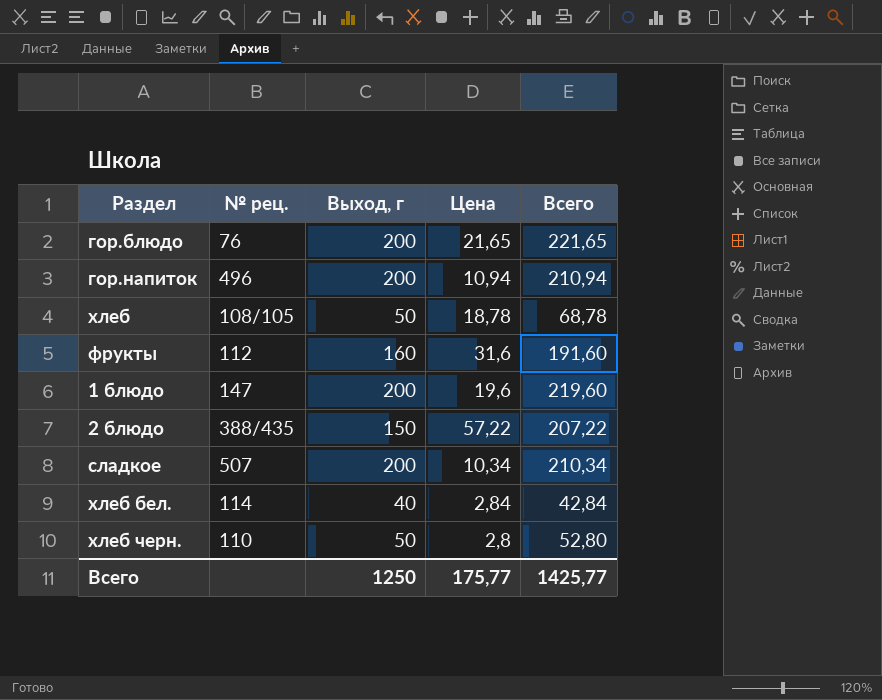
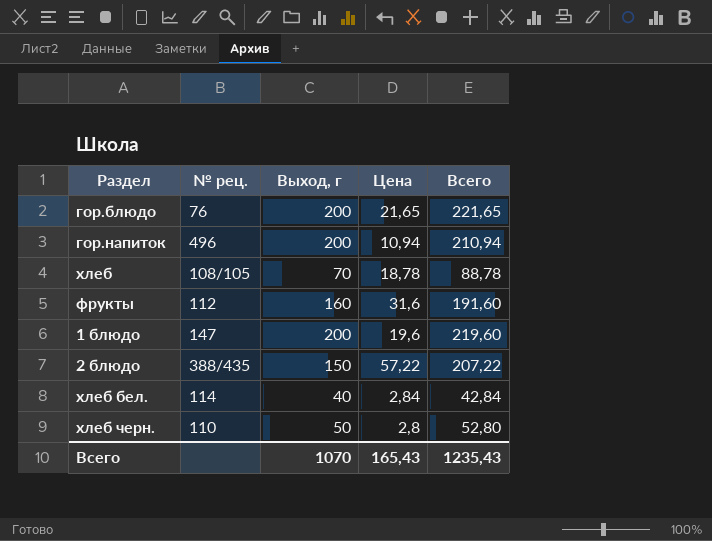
row сладкое: 507 | 200 | 10,34 | 210,34 -> none
хлеб | Выход, г: 50 -> 70
хлеб | Всего: 68,78 -> 88,78
Всего | Выход, г: 1250 -> 1070
Всего | Цена: 175,77 -> 165,43
Всего | Всего: 1425,77 -> 1235,43

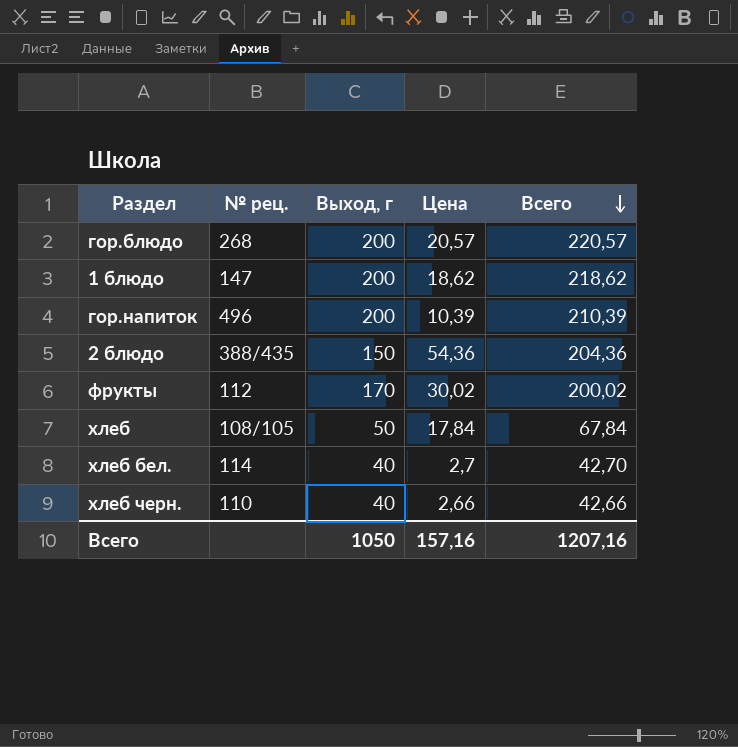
row order: none -> Всего descending
гор.блюдо | № рец.: 76 -> 268
гор.блюдо | Цена: 21,65 -> 20,57
гор.блюдо | Всего: 221,65 -> 220,57
1 блюдо | Цена: 19,6 -> 18,62
1 блюдо | Всего: 219,60 -> 218,62
гор.напиток | Цена: 10,94 -> 10,39
гор.напиток | Всего: 210,94 -> 210,39
2 блюдо | Цена: 57,22 -> 54,36
2 блюдо | Всего: 207,22 -> 204,36
фрукты | Выход, г: 160 -> 170
фрукты | Цена: 31,6 -> 30,02
фрукты | Всего: 191,60 -> 200,02
хлеб | Выход, г: 70 -> 50
хлеб | Цена: 18,78 -> 17,84
хлеб | Всего: 88,78 -> 67,84
хлеб бел. | Цена: 2,84 -> 2,7
хлеб бел. | Всего: 42,84 -> 42,70
хлеб черн. | Выход, г: 50 -> 40
хлеб черн. | Цена: 2,8 -> 2,66
хлеб черн. | Всего: 52,80 -> 42,66
Всего | Выход, г: 1070 -> 1050
Всего | Цена: 165,43 -> 157,16
Всего | Всего: 1235,43 -> 1207,16

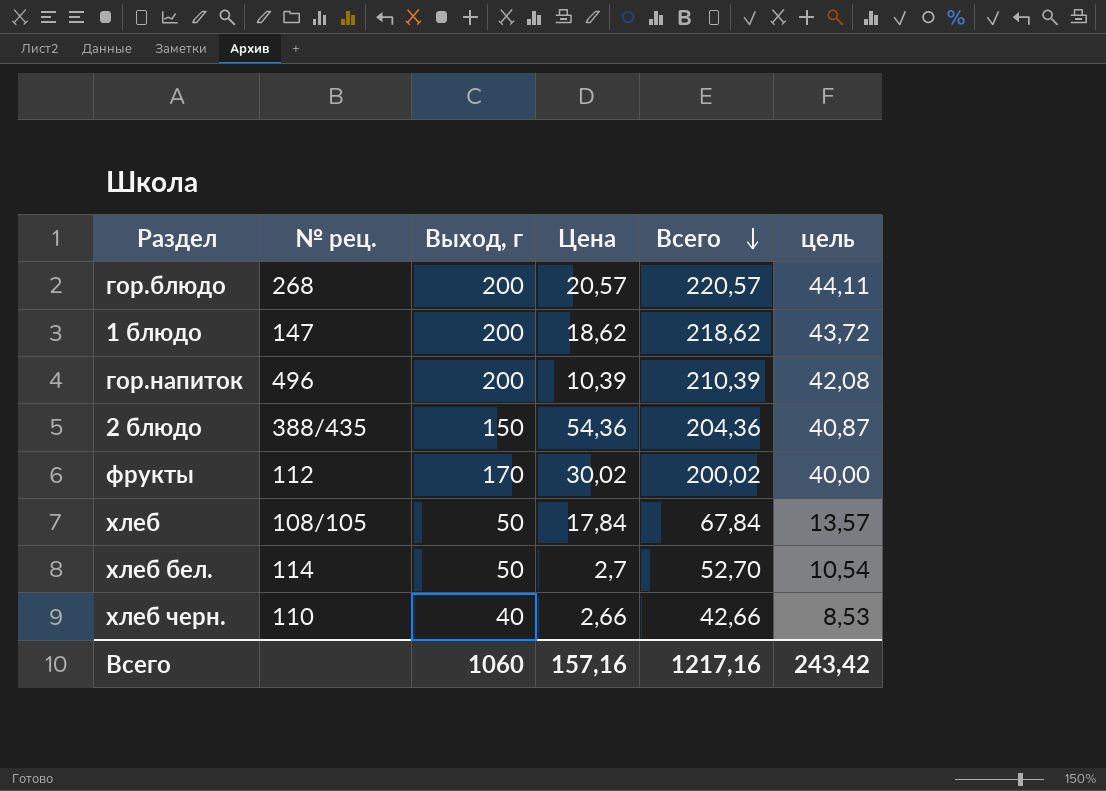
column цель | formula: none -> [Всего] * 0,2
хлеб бел. | Выход, г: 40 -> 50
хлеб бел. | Всего: 42,70 -> 52,70
Всего | Выход, г: 1050 -> 1060
Всего | Всего: 1207,16 -> 1217,16

